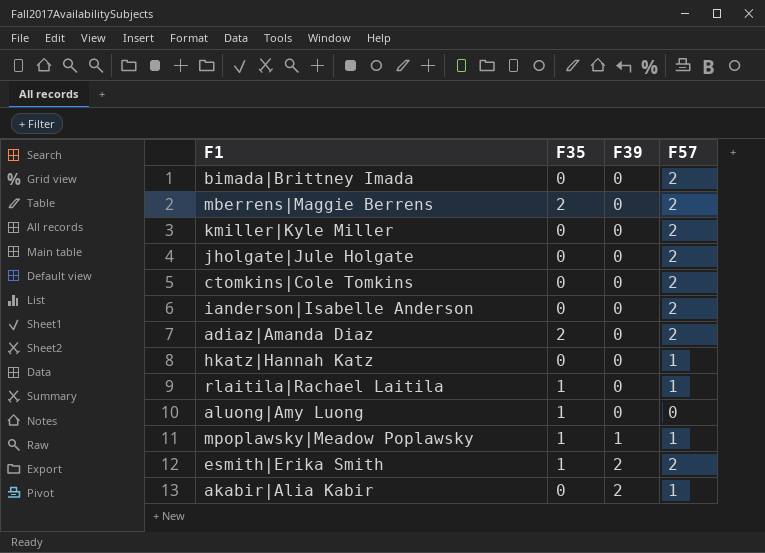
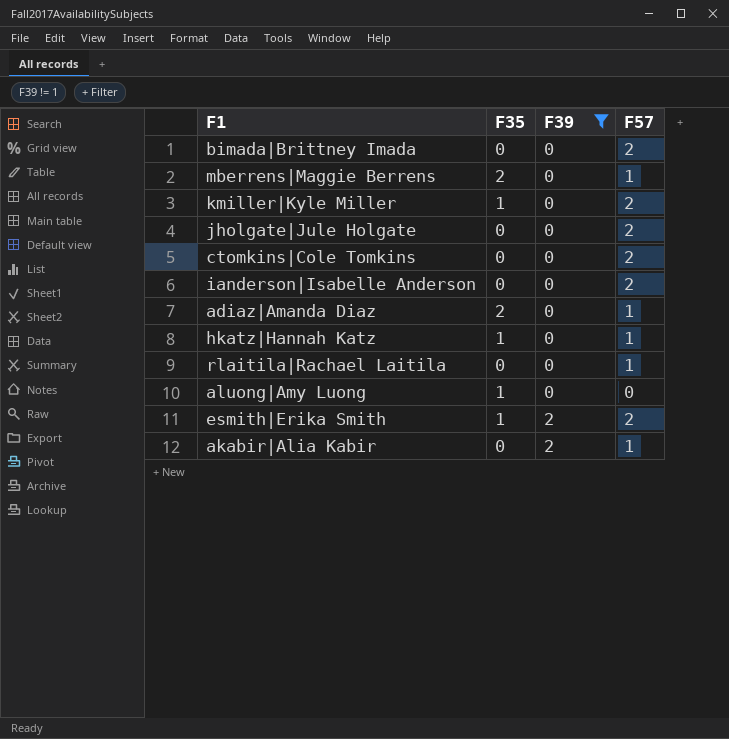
filter: none -> F39 != 1
mberrens|Maggie Berrens | F57: 2 -> 1
kmiller|Kyle Miller | F35: 0 -> 1
adiaz|Amanda Diaz | F57: 2 -> 1
hkatz|Hannah Katz | F35: 0 -> 1
rlaitila|Rachael Laitila | F35: 1 -> 0

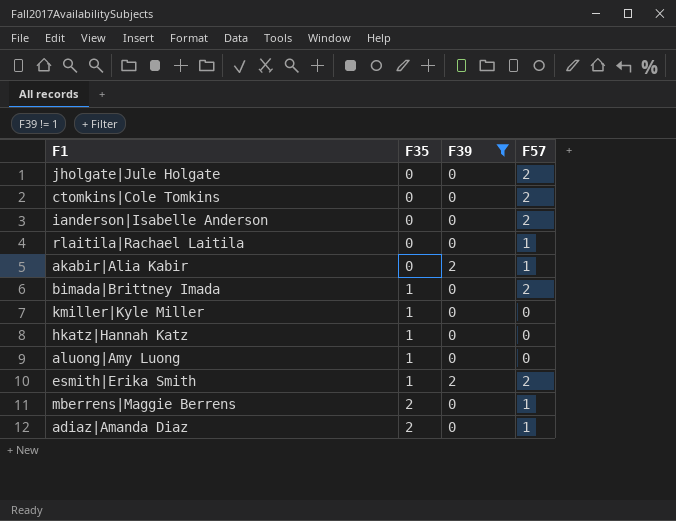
row order: F39 ascending -> F35 ascending
bimada|Brittney Imada | F35: 0 -> 1
kmiller|Kyle Miller | F57: 2 -> 0
hkatz|Hannah Katz | F57: 1 -> 0

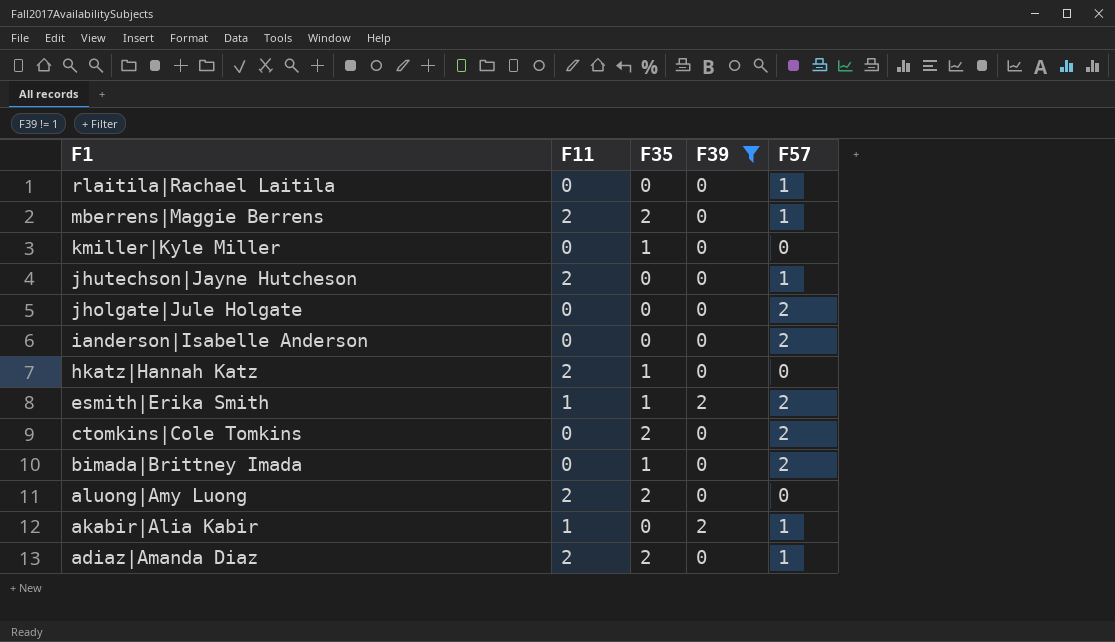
row order: F35 ascending -> F1 descending
column F11 | position: none -> 2
row jhutechson|Jayne Hutcheson: none -> 2 | 0 | 0 | 1
ctomkins|Cole Tomkins | F35: 0 -> 2
aluong|Amy Luong | F35: 1 -> 2

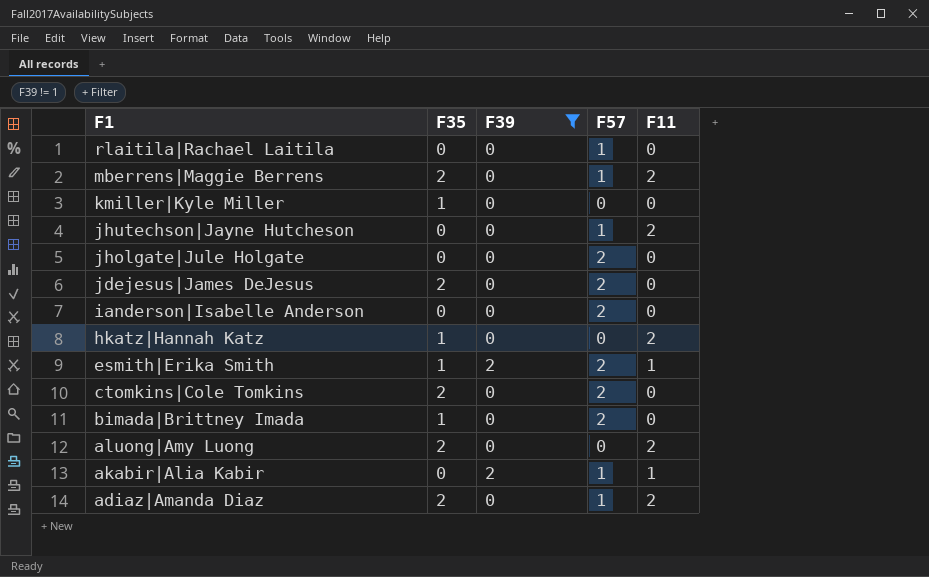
column F11 | position: 2 -> 5
row jdejesus|James DeJesus: none -> 2 | 0 | 2 | 0

